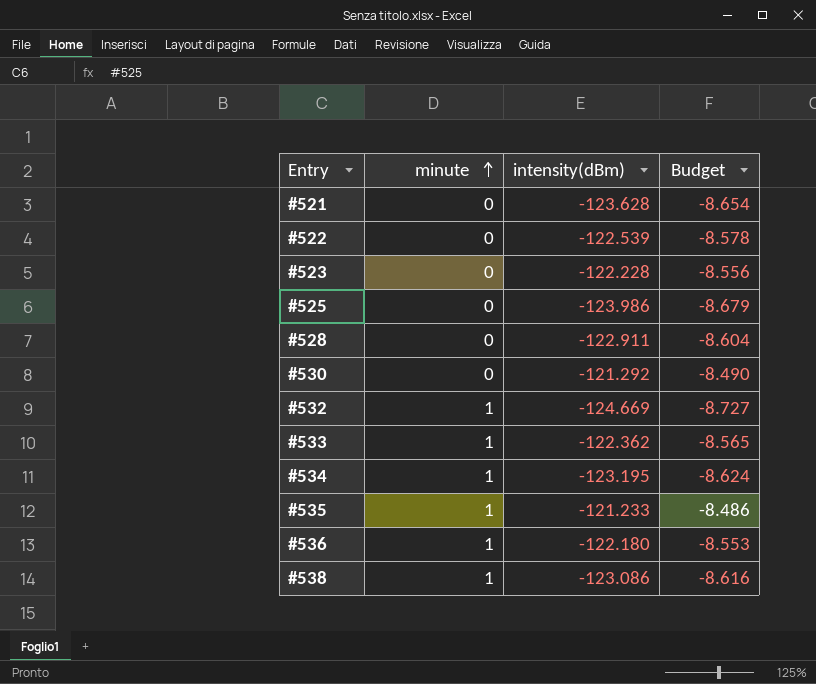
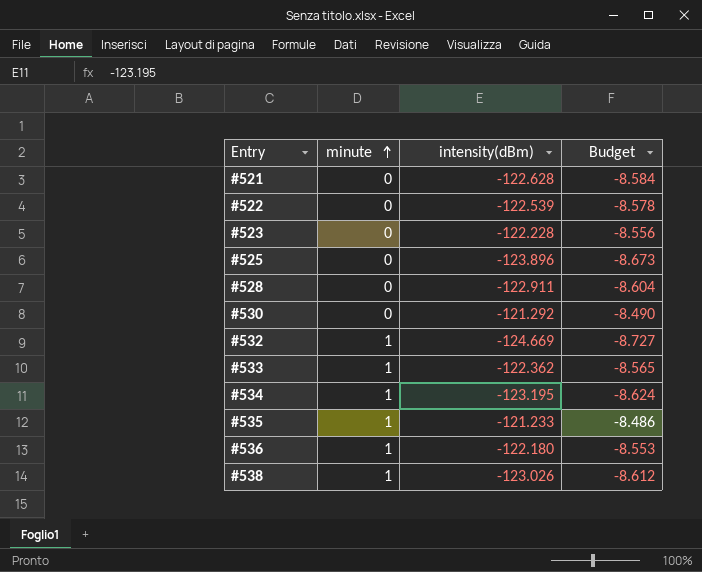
#521 | intensity(dBm): -123.628 -> -122.628
#521 | Budget: -8.654 -> -8.584
#525 | intensity(dBm): -123.986 -> -123.896
#525 | Budget: -8.679 -> -8.673
#538 | intensity(dBm): -123.086 -> -123.026
#538 | Budget: -8.616 -> -8.612

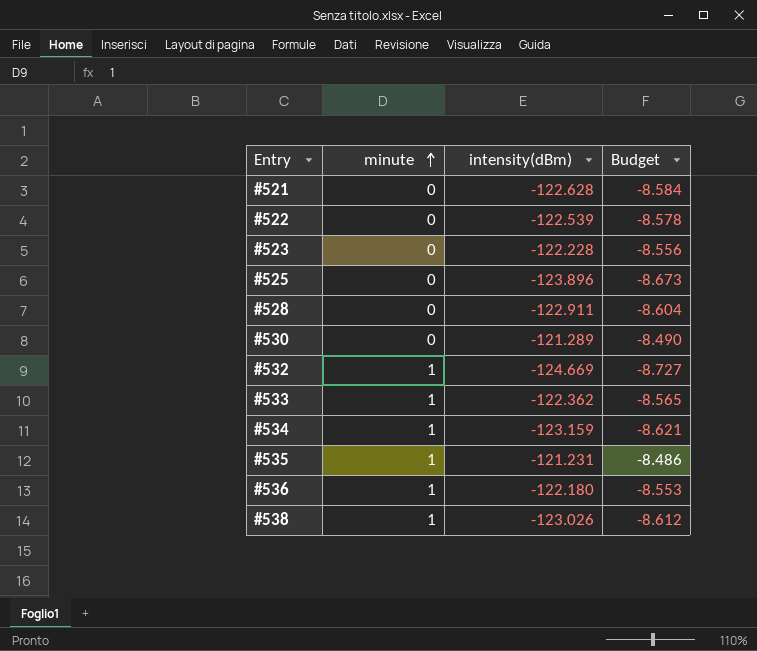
#530 | intensity(dBm): -121.292 -> -121.289
#534 | intensity(dBm): -123.195 -> -123.159
#534 | Budget: -8.624 -> -8.621
#535 | intensity(dBm): -121.233 -> -121.231

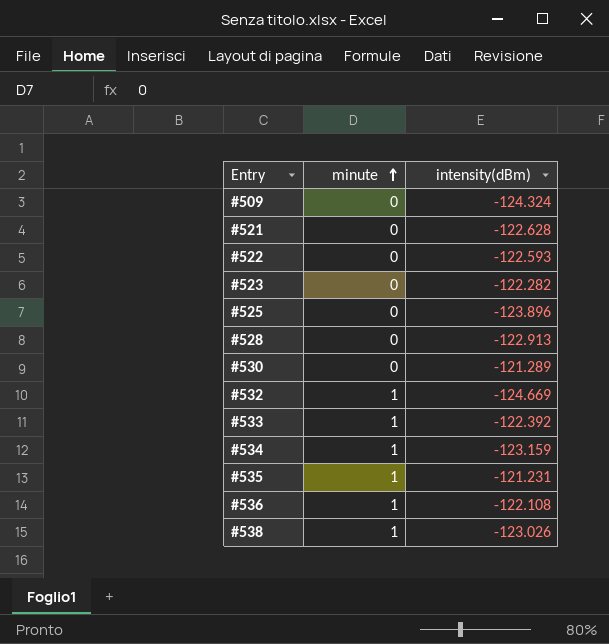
column Budget | formula: [intensity(dBm)] * 0.07 -> none
row #509: none -> 0 | -124.324
#522 | intensity(dBm): -122.539 -> -122.593
#523 | intensity(dBm): -122.228 -> -122.282
#528 | intensity(dBm): -122.911 -> -122.913
#533 | intensity(dBm): -122.362 -> -122.392
#536 | intensity(dBm): -122.180 -> -122.108

